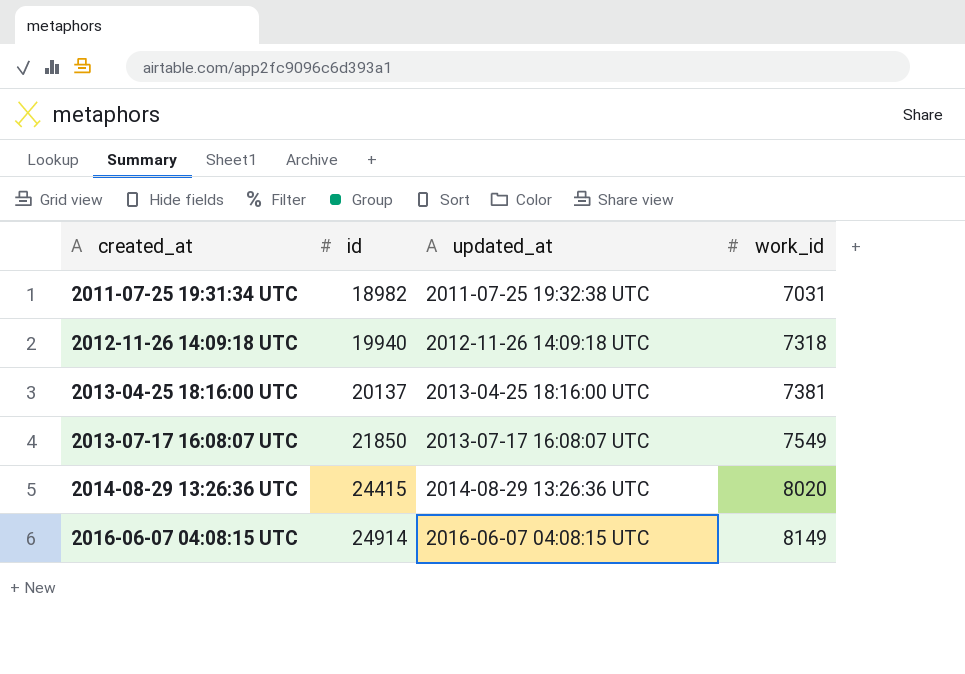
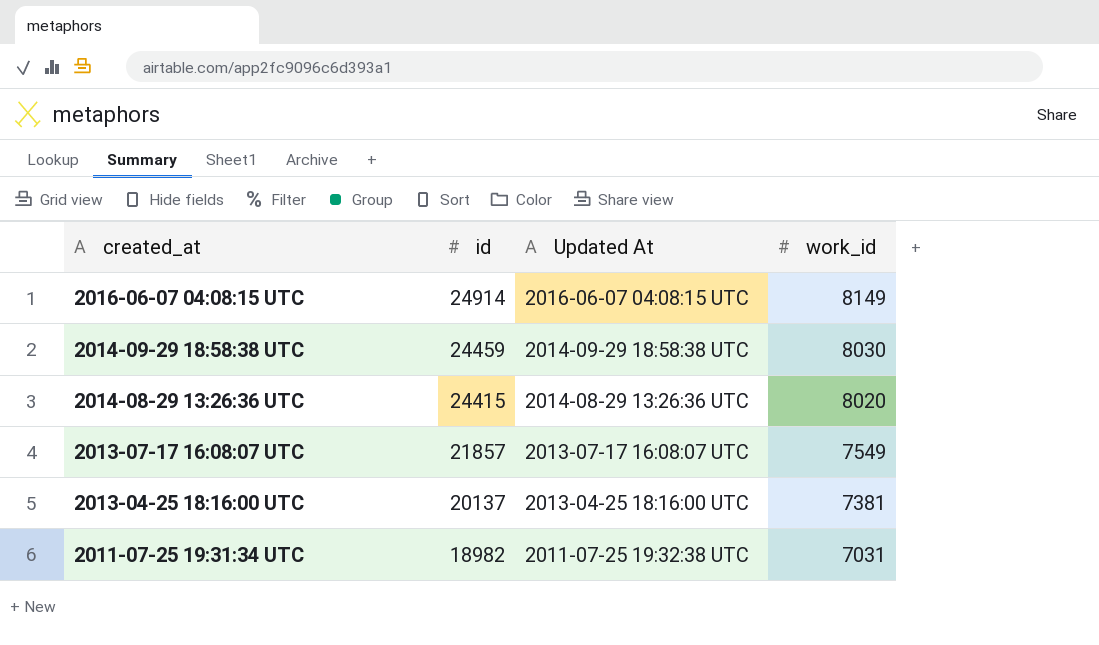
row order: created_at ascending -> created_at descending
column name: updated_at -> Updated At
row 2012-11-26 14:09:18 UTC: 19940 | 2012-11-26 14:09:18 UTC | 7318 -> none
row 2014-09-29 18:58:38 UTC: none -> 24459 | 2014-09-29 18:58:38 UTC | 8030
2013-07-17 16:08:07 UTC | id: 21850 -> 21857

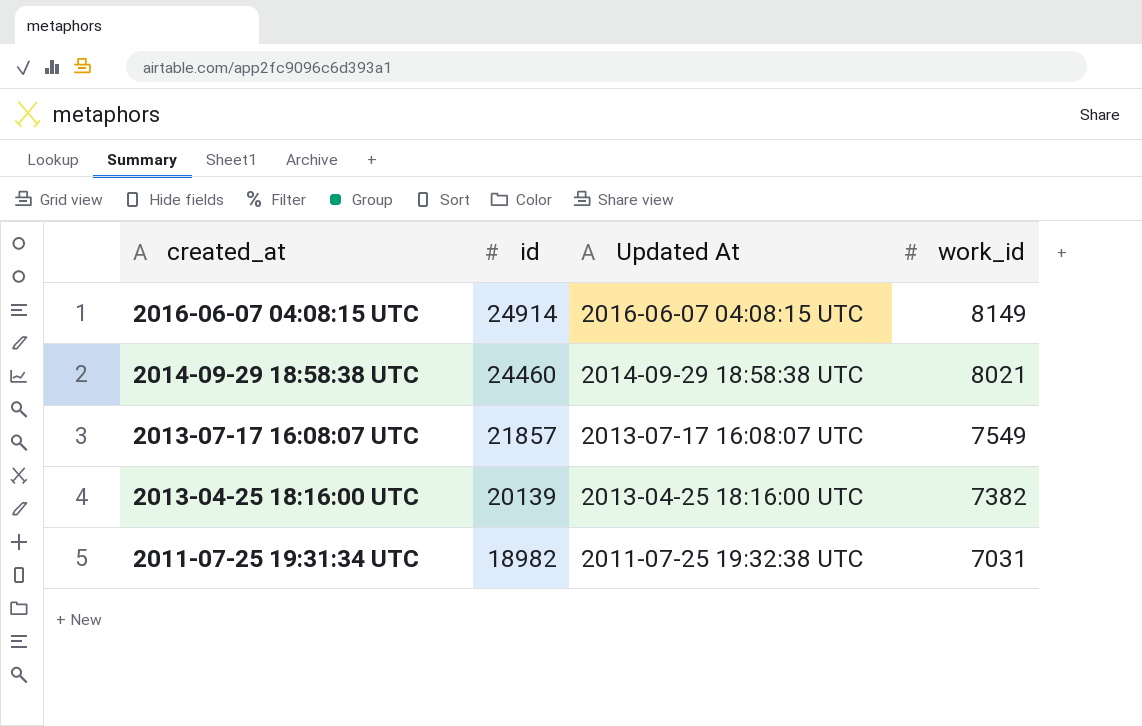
row 2014-08-29 13:26:36 UTC: 24415 | 2014-08-29 13:26:36 UTC | 8020 -> none
2014-09-29 18:58:38 UTC | id: 24459 -> 24460
2014-09-29 18:58:38 UTC | work_id: 8030 -> 8021
2013-04-25 18:16:00 UTC | id: 20137 -> 20139
2013-04-25 18:16:00 UTC | work_id: 7381 -> 7382

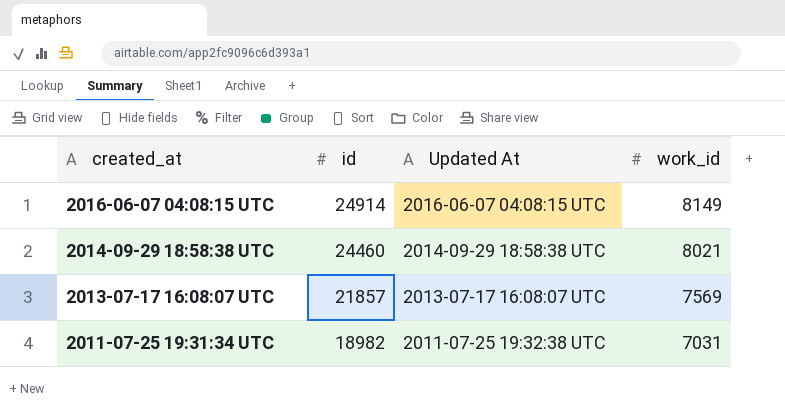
row 2013-04-25 18:16:00 UTC: 20139 | 2013-04-25 18:16:00 UTC | 7382 -> none
2013-07-17 16:08:07 UTC | work_id: 7549 -> 7569

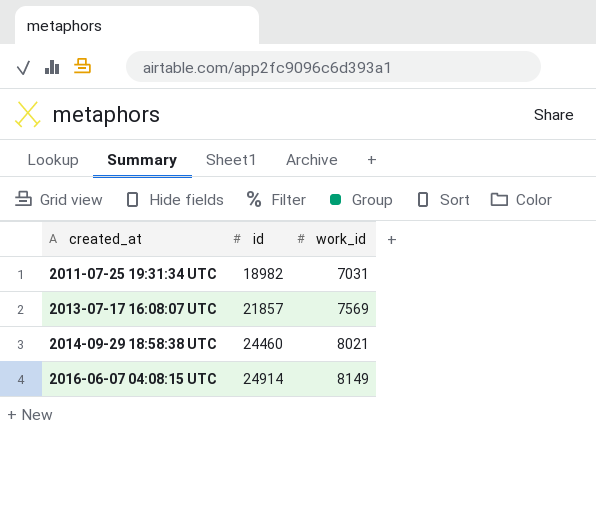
row order: created_at descending -> created_at ascending
column Updated At | position: 3 -> none

